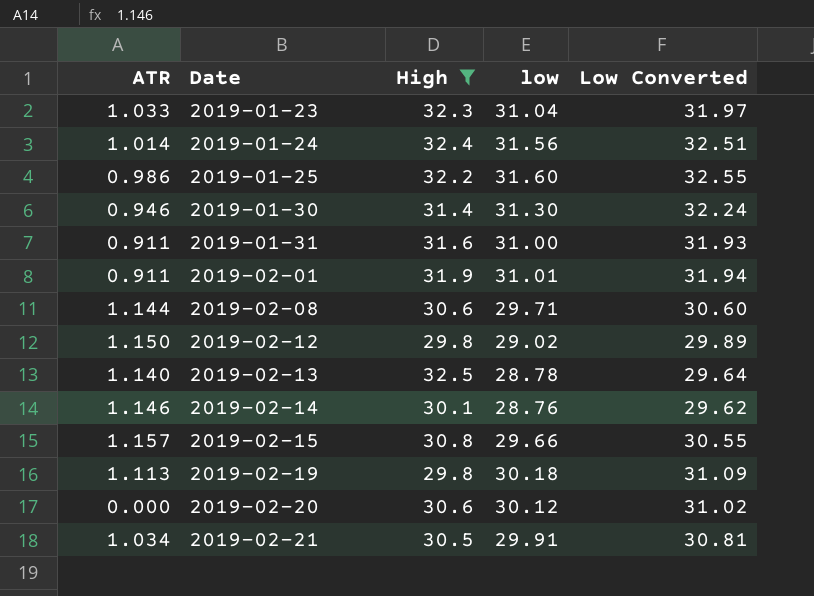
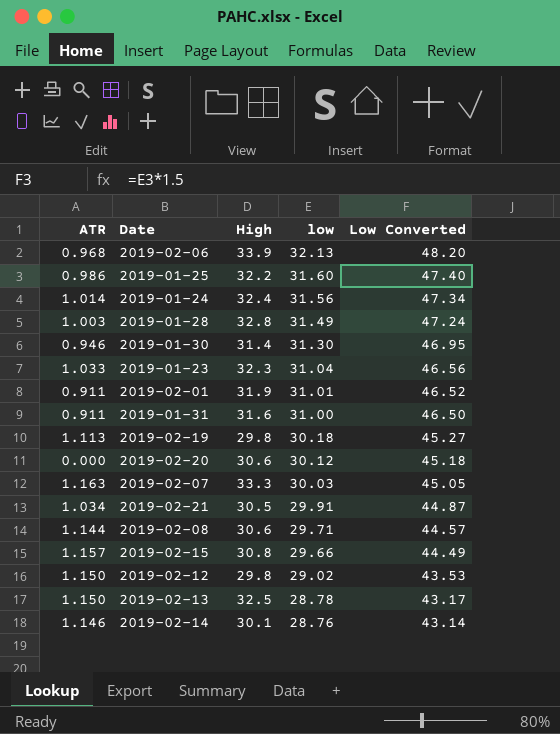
filter: High <= 32.5 -> none
row order: Date ascending -> low descending
column Low Converted | formula: [low] * 1.03 -> [low] * 1.5
2019-02-13 | ATR: 1.140 -> 1.150

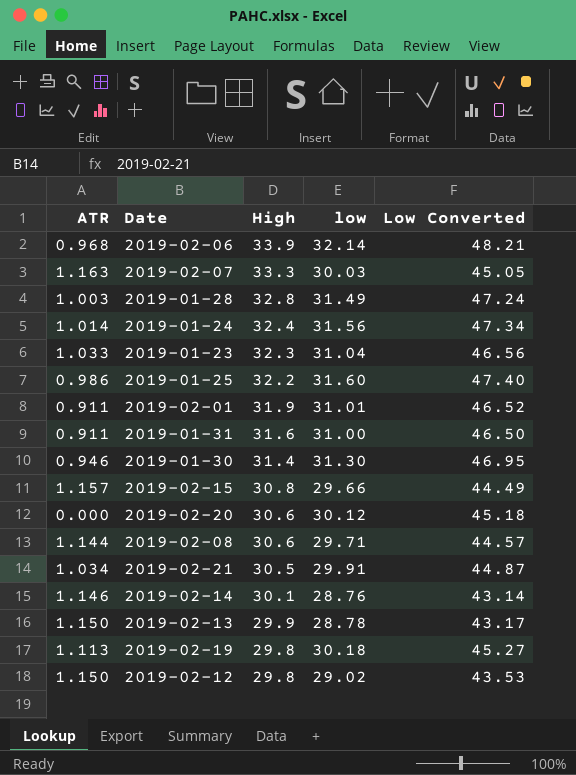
row order: low descending -> High descending
2019-02-06 | low: 32.13 -> 32.14
2019-02-06 | Low Converted: 48.20 -> 48.21
2019-02-13 | High: 32.5 -> 29.9

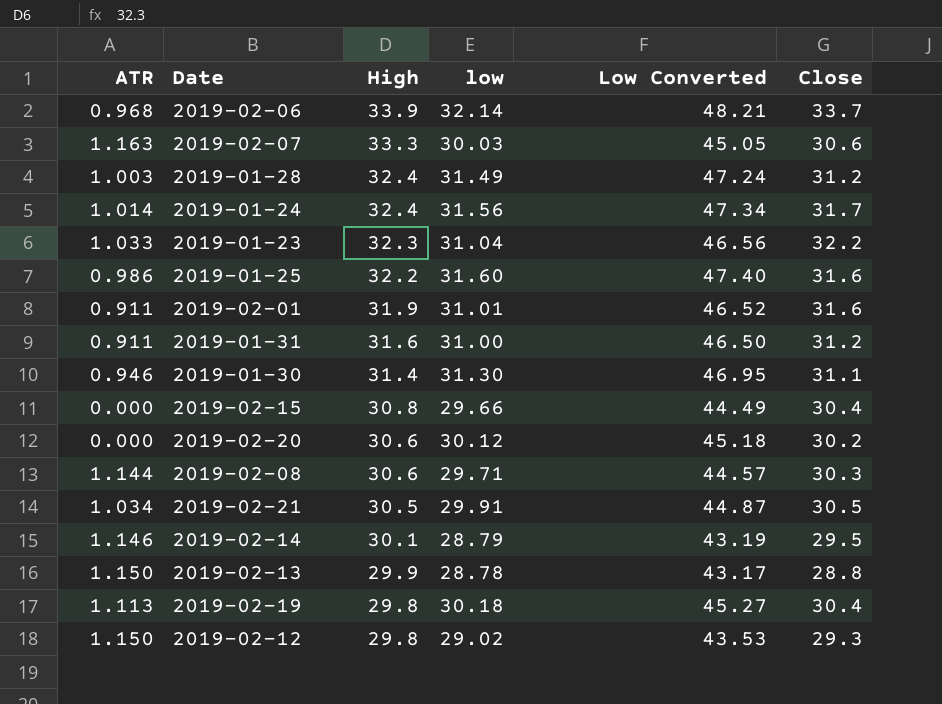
column Close | position: none -> 6
2019-01-28 | High: 32.8 -> 32.4
2019-02-15 | ATR: 1.157 -> 0.000
2019-02-14 | low: 28.76 -> 28.79
2019-02-14 | Low Converted: 43.14 -> 43.19

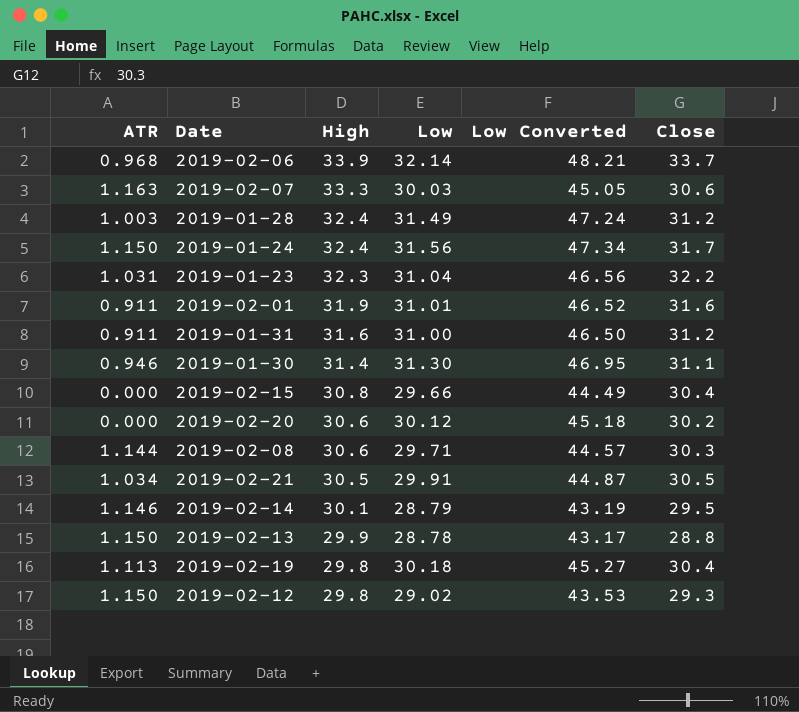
column name: low -> Low
row 2019-01-25: 0.986 | 32.2 | 31.60 | 47.40 | 31.6 -> none
2019-01-24 | ATR: 1.014 -> 1.150
2019-01-23 | ATR: 1.033 -> 1.031

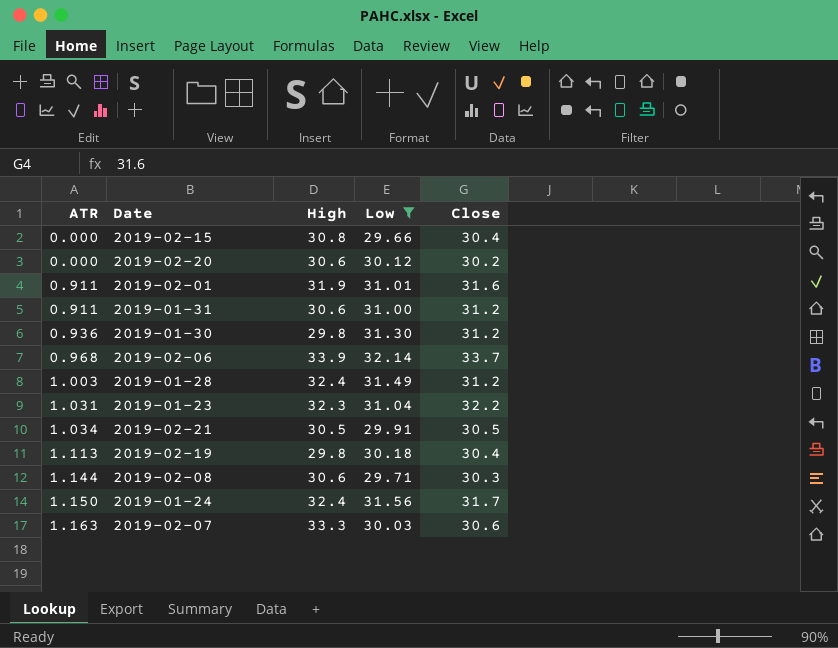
filter: none -> Low >= 29.66
row order: High descending -> ATR ascending
column Low Converted | formula: [Low] * 1.5 -> none
2019-01-31 | High: 31.6 -> 30.6
2019-01-30 | ATR: 0.946 -> 0.936
2019-01-30 | High: 31.4 -> 29.8
2019-01-30 | Close: 31.1 -> 31.2

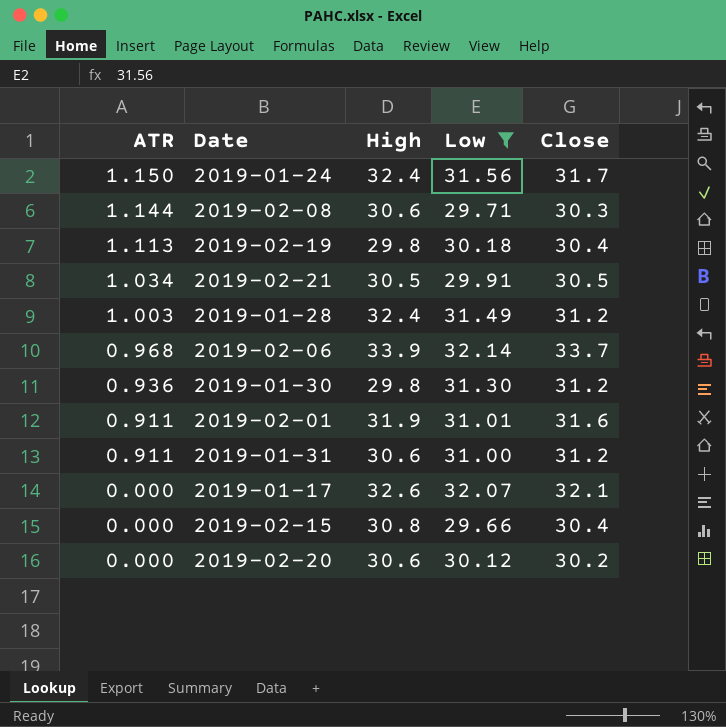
row order: ATR ascending -> ATR descending
row 2019-01-23: 1.031 | 32.3 | 31.04 | 32.2 -> none
row 2019-02-07: 1.163 | 33.3 | 30.03 | 30.6 -> none
row 2019-01-17: none -> 0.000 | 32.6 | 32.07 | 32.1

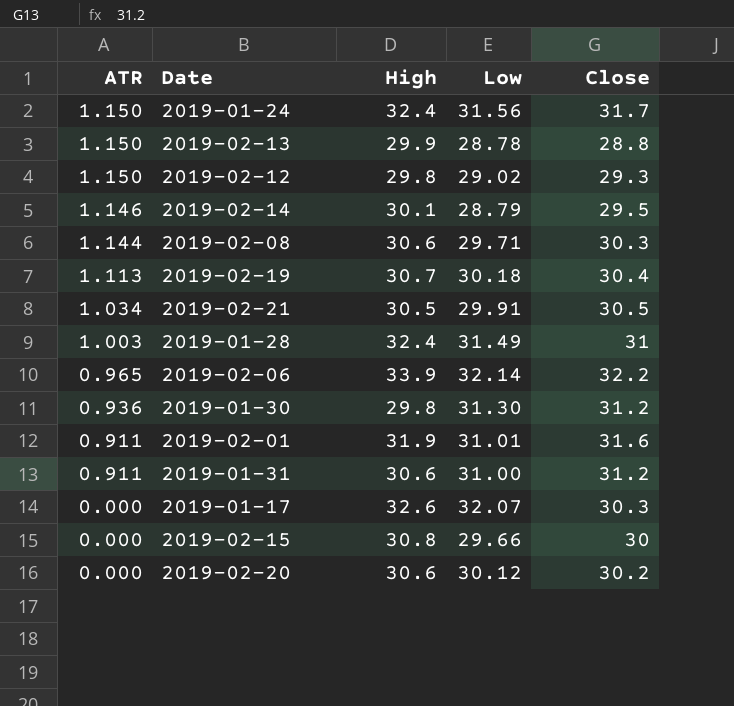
filter: Low >= 29.66 -> none
2019-02-19 | High: 29.8 -> 30.7
2019-01-28 | Close: 31.2 -> 31
2019-02-06 | ATR: 0.968 -> 0.965
2019-02-06 | Close: 33.7 -> 32.2
2019-01-17 | Close: 32.1 -> 30.3
2019-02-15 | Close: 30.4 -> 30

